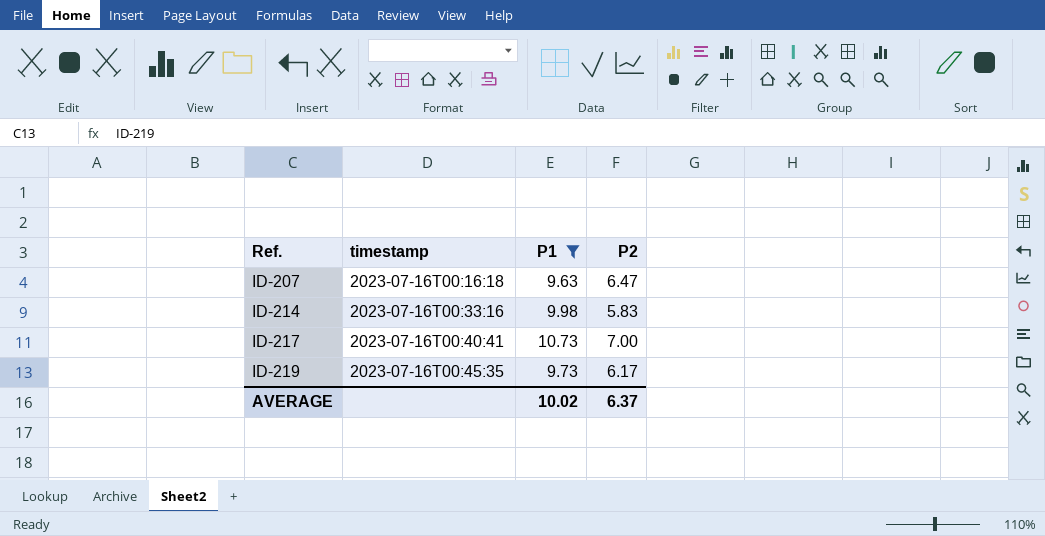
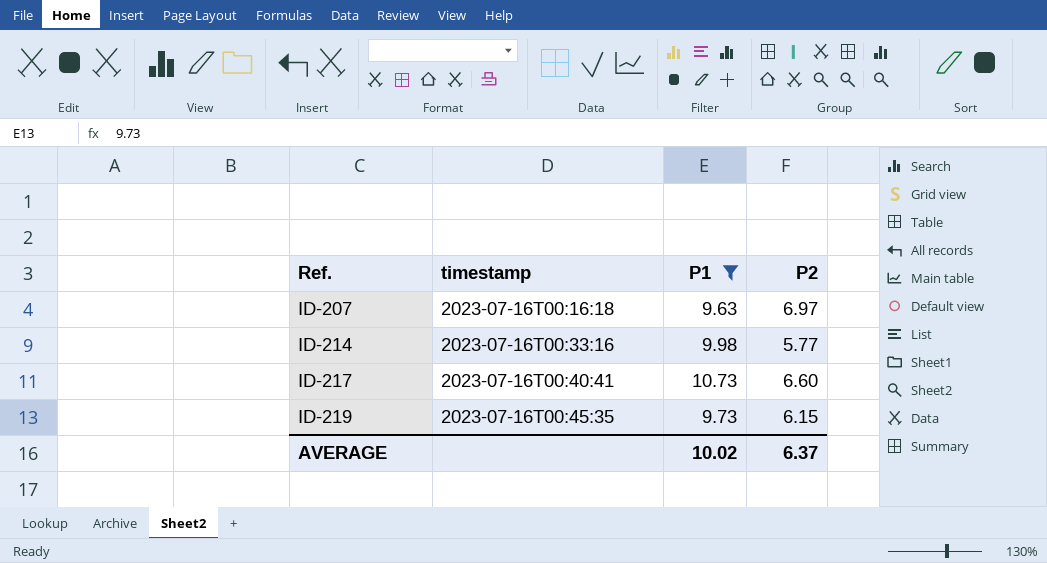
ID-207 | P2: 6.47 -> 6.97
ID-214 | P2: 5.83 -> 5.77
ID-217 | P2: 7.00 -> 6.60
ID-219 | P2: 6.17 -> 6.15

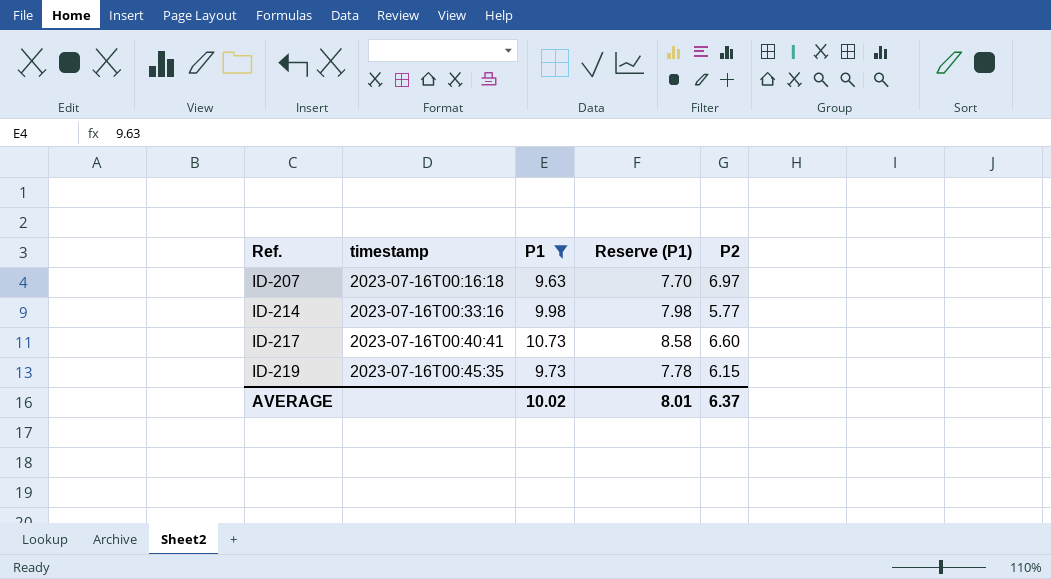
column Reserve (P1) | formula: none -> [P1] * 0.8

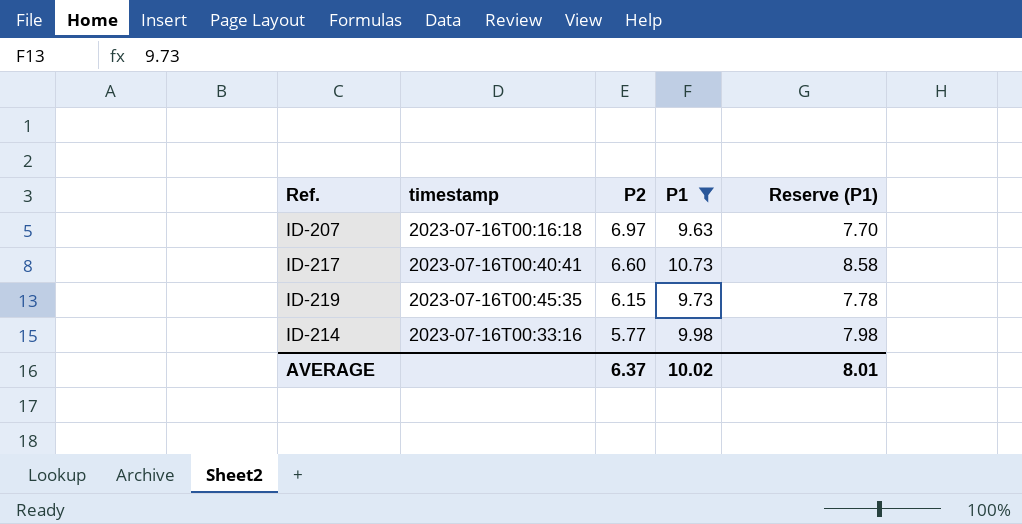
row order: Ref. ascending -> P2 descending
column P2 | position: 5 -> 3

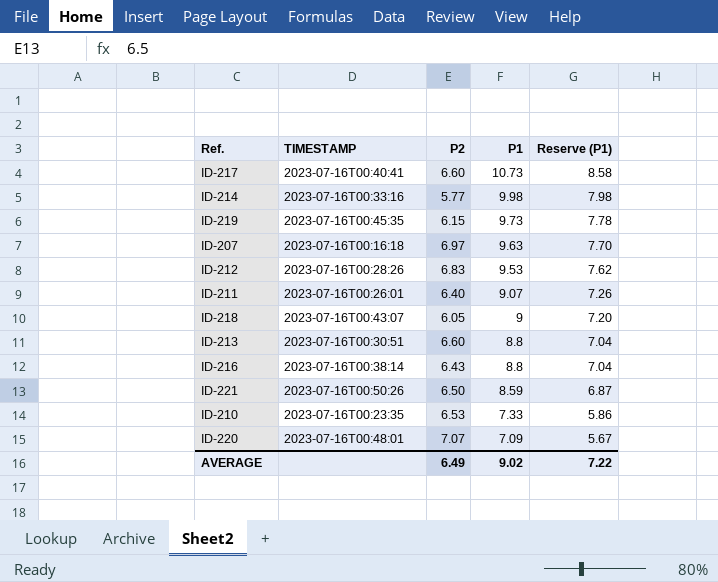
filter: P1 >= 9.63 -> none
row order: P2 descending -> P1 descending
column name: timestamp -> TIMESTAMP
AVERAGE | P2: 6.37 -> 6.49
AVERAGE | P1: 10.02 -> 9.02
AVERAGE | Reserve (P1): 8.01 -> 7.22

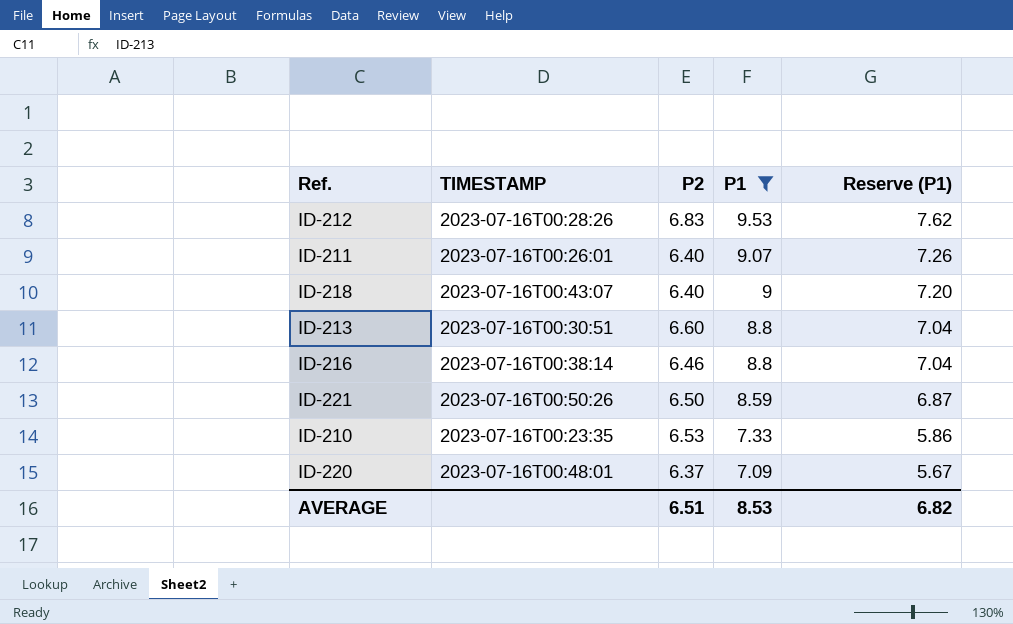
filter: none -> P1 <= 9.53
ID-218 | P2: 6.05 -> 6.40
ID-216 | P2: 6.43 -> 6.46
ID-220 | P2: 7.07 -> 6.37
AVERAGE | P2: 6.49 -> 6.51
AVERAGE | P1: 9.02 -> 8.53
AVERAGE | Reserve (P1): 7.22 -> 6.82

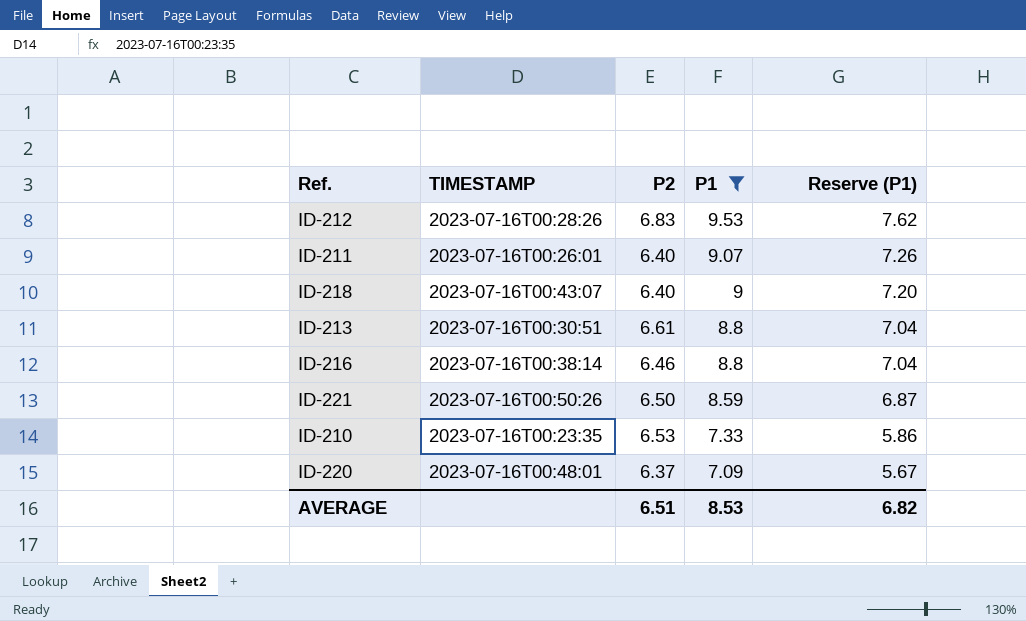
ID-213 | P2: 6.60 -> 6.61

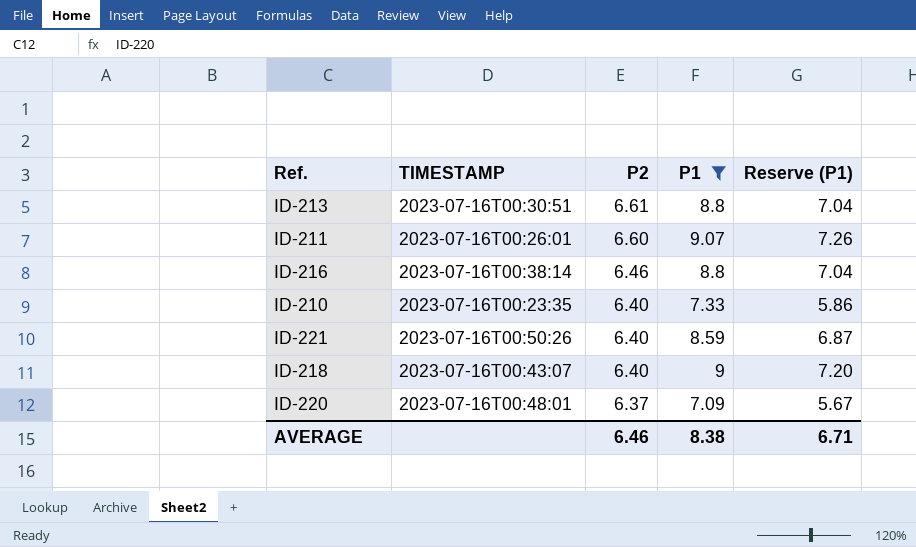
row order: P1 descending -> P2 descending
row ID-212: 2023-07-16T00:28:26 | 6.83 | 9.53 | 7.62 -> none
ID-211 | P2: 6.40 -> 6.60
ID-210 | P2: 6.53 -> 6.40
ID-221 | P2: 6.50 -> 6.40
AVERAGE | P2: 6.51 -> 6.46
AVERAGE | P1: 8.53 -> 8.38
AVERAGE | Reserve (P1): 6.82 -> 6.71

